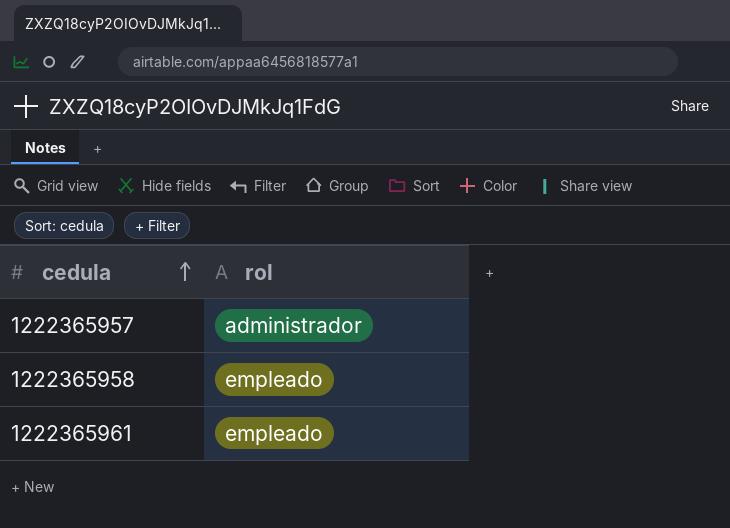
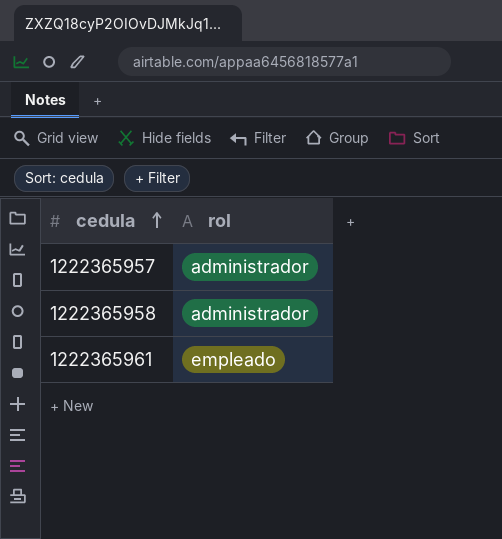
1222365958 | rol: empleado -> administrador

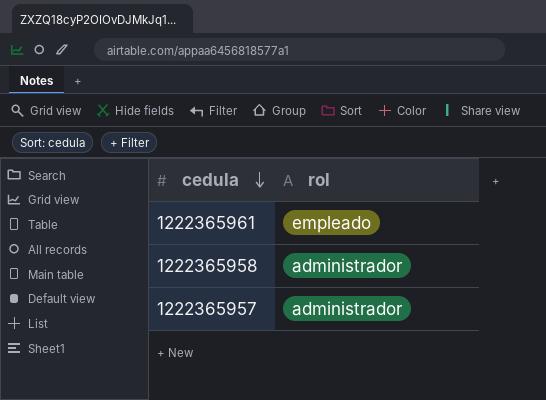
row order: cedula ascending -> cedula descending

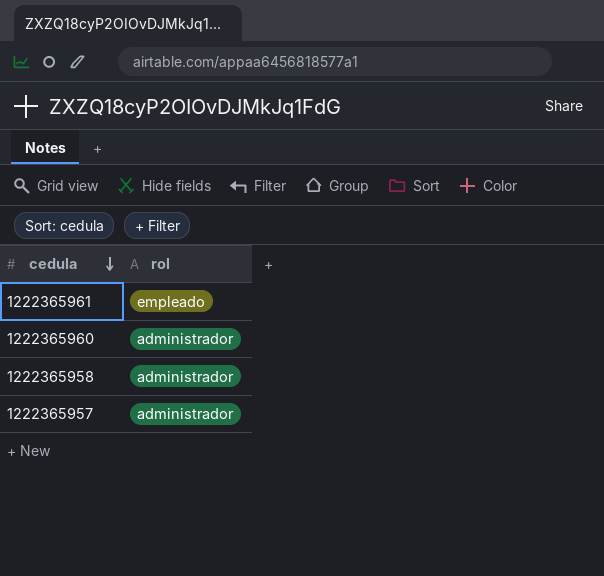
row 1222365960: none -> administrador

